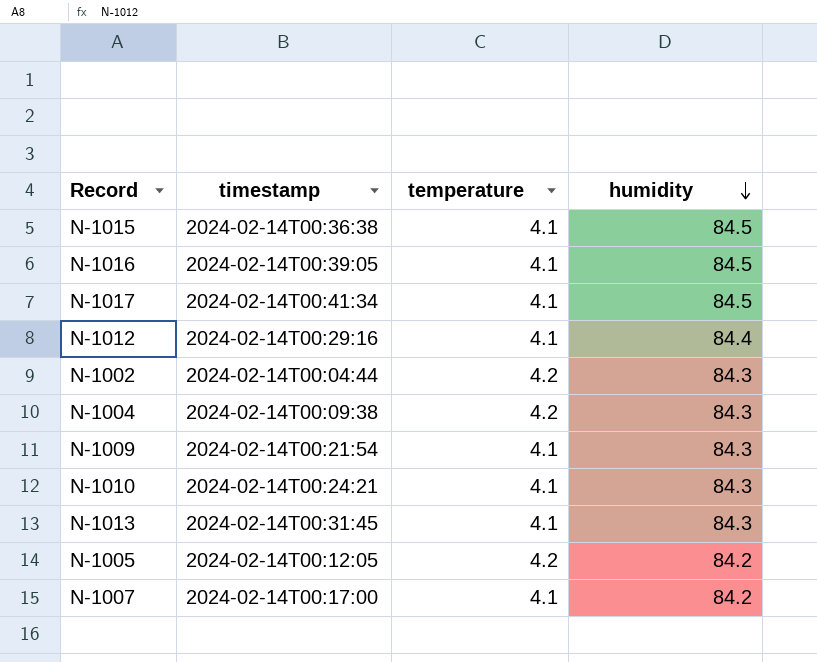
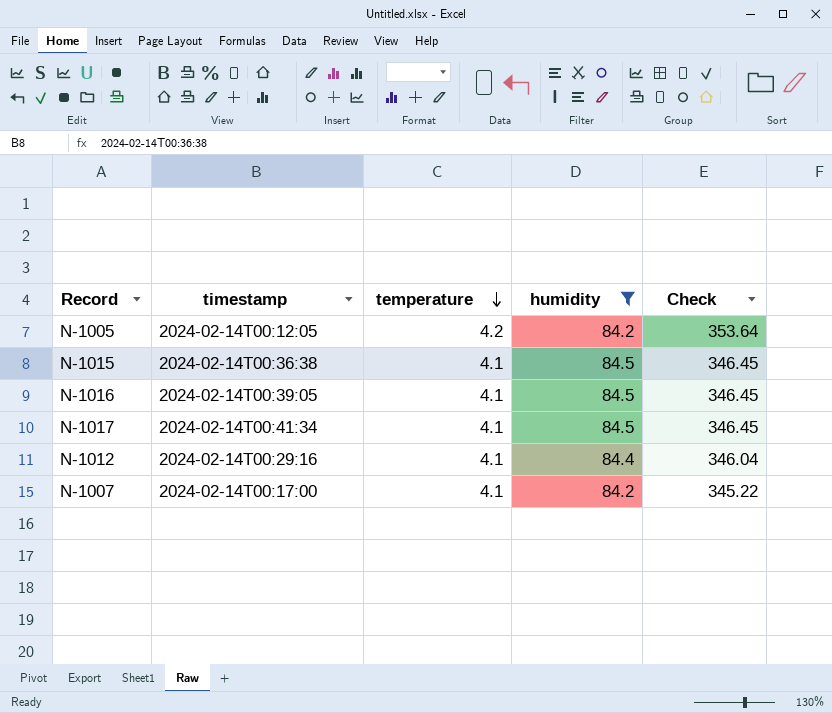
filter: none -> humidity != 84.3
row order: humidity descending -> temperature descending
column Check | formula: none -> [temperature] * [humidity]

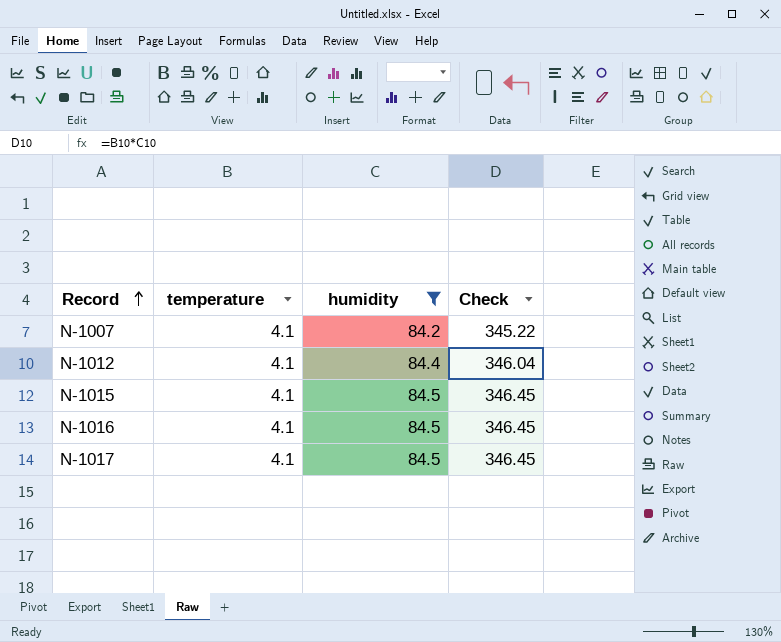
row order: temperature descending -> Record ascending
column timestamp | position: 2 -> none
row N-1005: 2024-02-14T00:12:05 | 4.2 | 84.2 | 353.64 -> none

